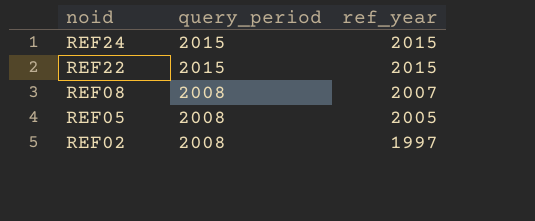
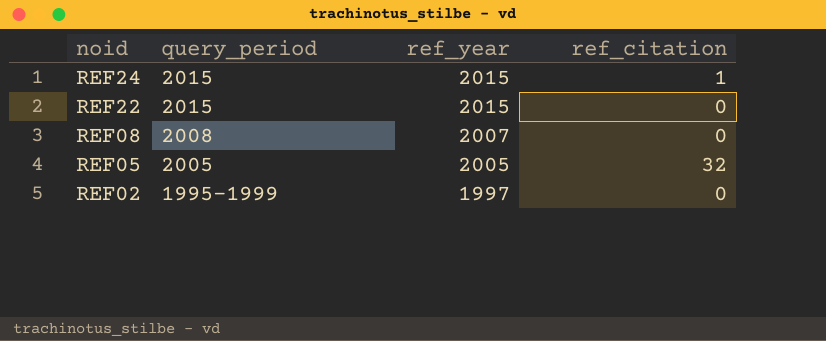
column ref_citation | position: none -> 4
REF05 | query_period: 2008 -> 2005
REF02 | query_period: 2008 -> 1995-1999

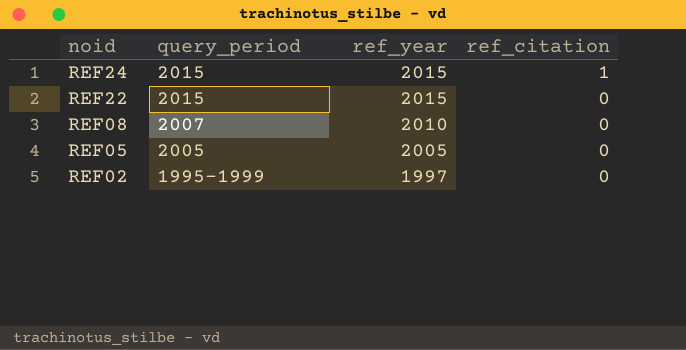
REF08 | query_period: 2008 -> 2007
REF08 | ref_year: 2007 -> 2010
REF05 | ref_citation: 32 -> 0

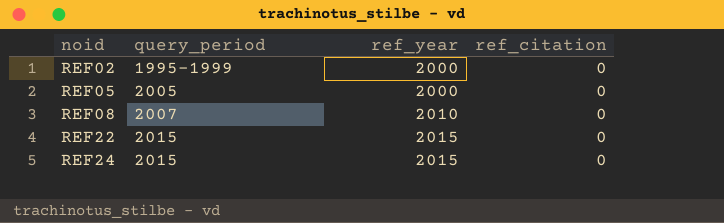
row order: noid descending -> noid ascending
REF02 | ref_year: 1997 -> 2000
REF05 | ref_year: 2005 -> 2000
REF24 | ref_citation: 1 -> 0

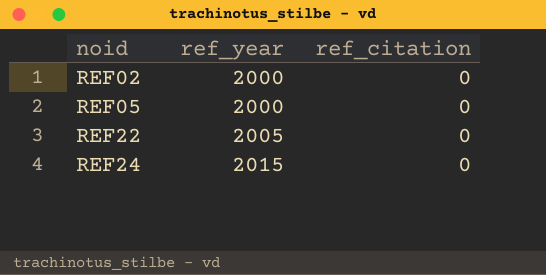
column query_period | position: 2 -> none
row REF08: 2007 | 2010 | 0 -> none
REF22 | ref_year: 2015 -> 2005

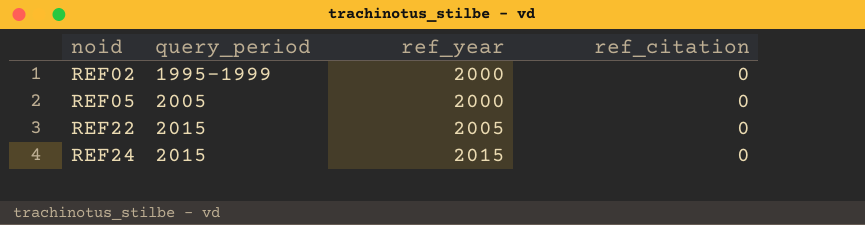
column query_period | position: none -> 2

